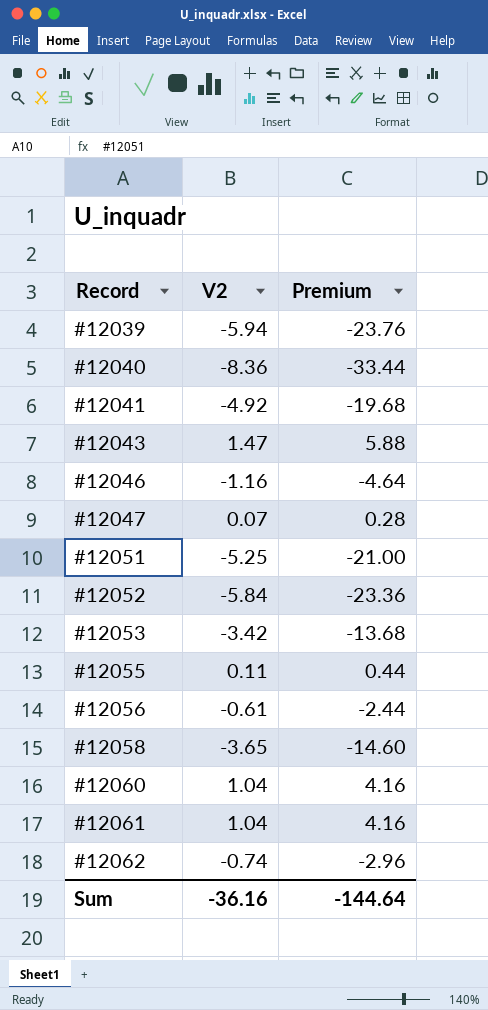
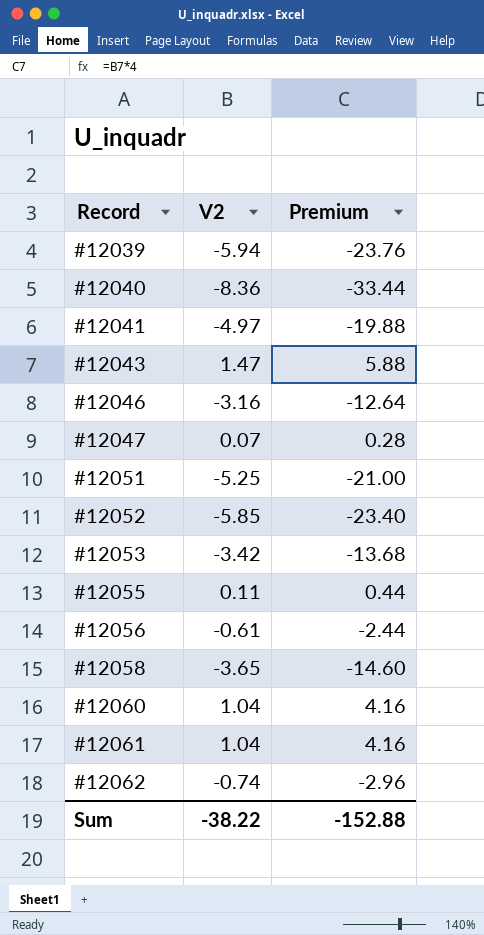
#12041 | V2: -4.92 -> -4.97
#12041 | Premium: -19.68 -> -19.88
#12046 | V2: -1.16 -> -3.16
#12046 | Premium: -4.64 -> -12.64
#12052 | V2: -5.84 -> -5.85
#12052 | Premium: -23.36 -> -23.40
Sum | V2: -36.16 -> -38.22
Sum | Premium: -144.64 -> -152.88

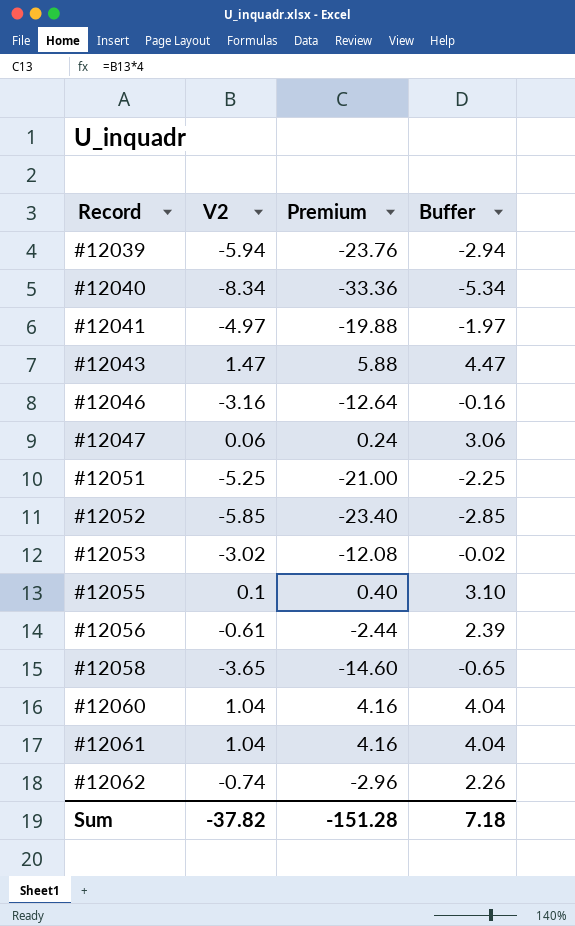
column Buffer | formula: none -> [V2] + 3
#12040 | V2: -8.36 -> -8.34
#12040 | Premium: -33.44 -> -33.36
#12047 | V2: 0.07 -> 0.06
#12047 | Premium: 0.28 -> 0.24
#12053 | V2: -3.42 -> -3.02
#12053 | Premium: -13.68 -> -12.08
#12055 | V2: 0.11 -> 0.1
#12055 | Premium: 0.44 -> 0.40
Sum | V2: -38.22 -> -37.82
Sum | Premium: -152.88 -> -151.28

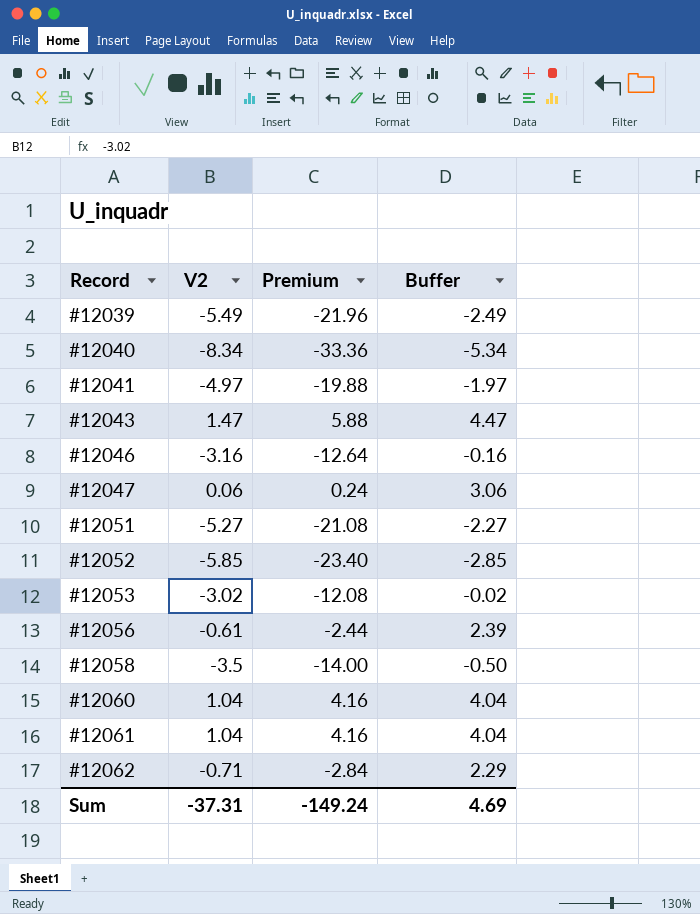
row #12055: 0.1 | 0.40 | 3.10 -> none
#12039 | V2: -5.94 -> -5.49
#12039 | Premium: -23.76 -> -21.96
#12039 | Buffer: -2.94 -> -2.49
#12051 | V2: -5.25 -> -5.27
#12051 | Premium: -21.00 -> -21.08
#12051 | Buffer: -2.25 -> -2.27
#12058 | V2: -3.65 -> -3.5
#12058 | Premium: -14.60 -> -14.00
#12058 | Buffer: -0.65 -> -0.50
#12062 | V2: -0.74 -> -0.71
#12062 | Premium: -2.96 -> -2.84
#12062 | Buffer: 2.26 -> 2.29
Sum | V2: -37.82 -> -37.31
Sum | Premium: -151.28 -> -149.24
Sum | Buffer: 7.18 -> 4.69

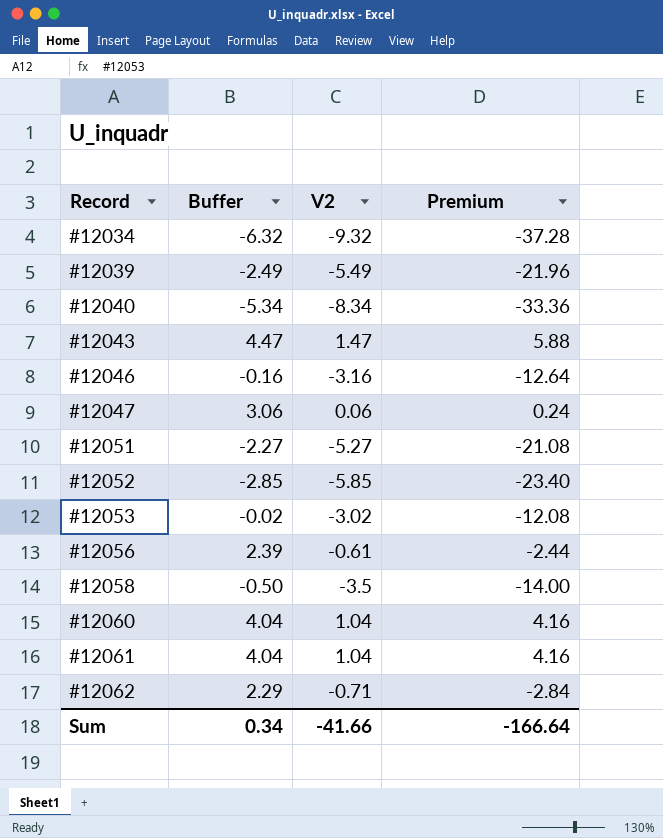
column Buffer | position: 4 -> 2
row #12041: -4.97 | -19.88 | -1.97 -> none
row #12034: none -> -6.32 | -9.32 | -37.28
Sum | Buffer: 4.69 -> 0.34
Sum | V2: -37.31 -> -41.66
Sum | Premium: -149.24 -> -166.64

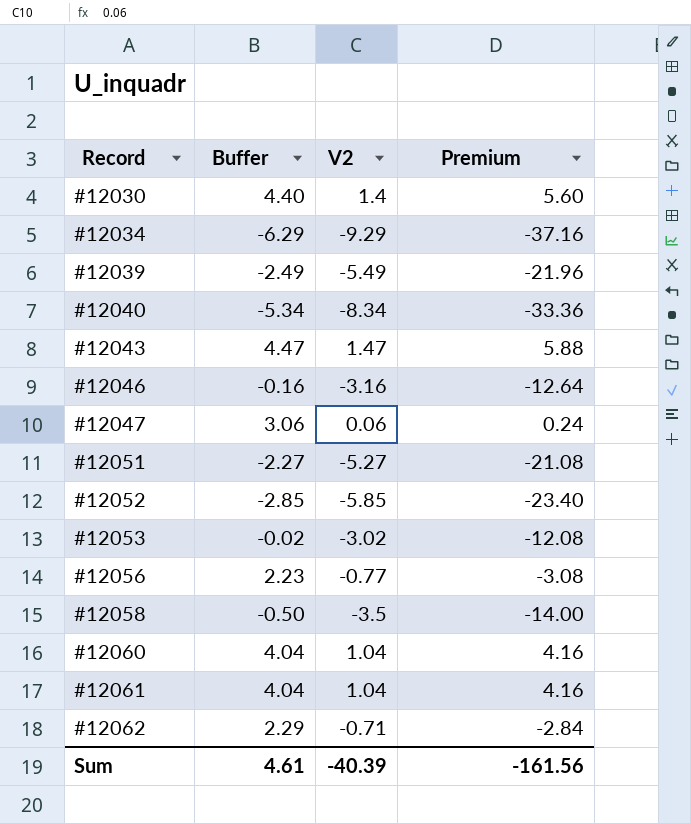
row #12030: none -> 4.40 | 1.4 | 5.60
#12034 | Buffer: -6.32 -> -6.29
#12034 | V2: -9.32 -> -9.29
#12034 | Premium: -37.28 -> -37.16
#12056 | Buffer: 2.39 -> 2.23
#12056 | V2: -0.61 -> -0.77
#12056 | Premium: -2.44 -> -3.08
Sum | Buffer: 0.34 -> 4.61
Sum | V2: -41.66 -> -40.39
Sum | Premium: -166.64 -> -161.56

